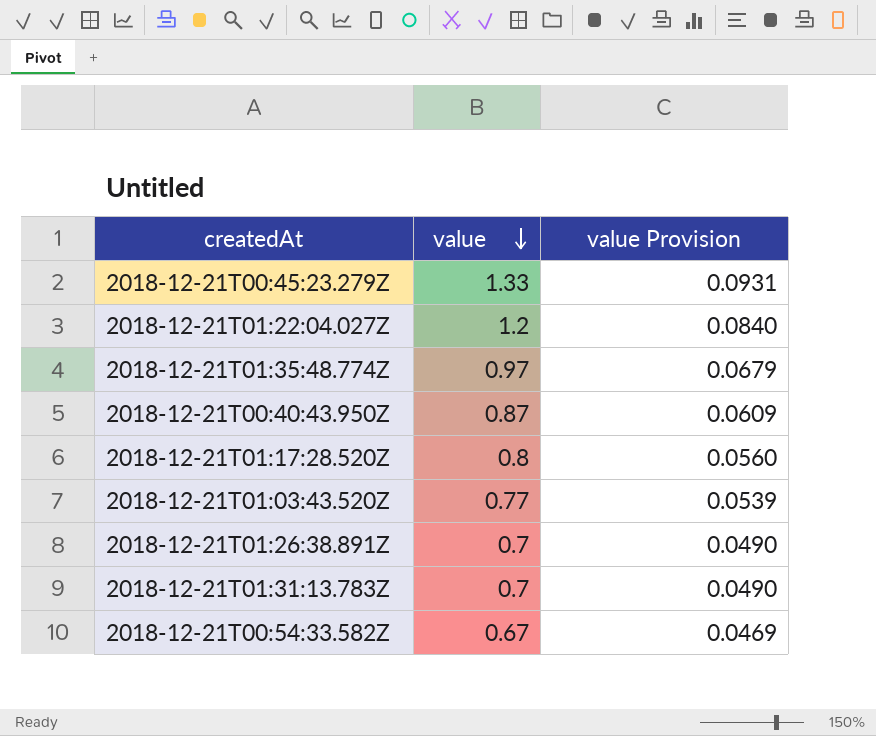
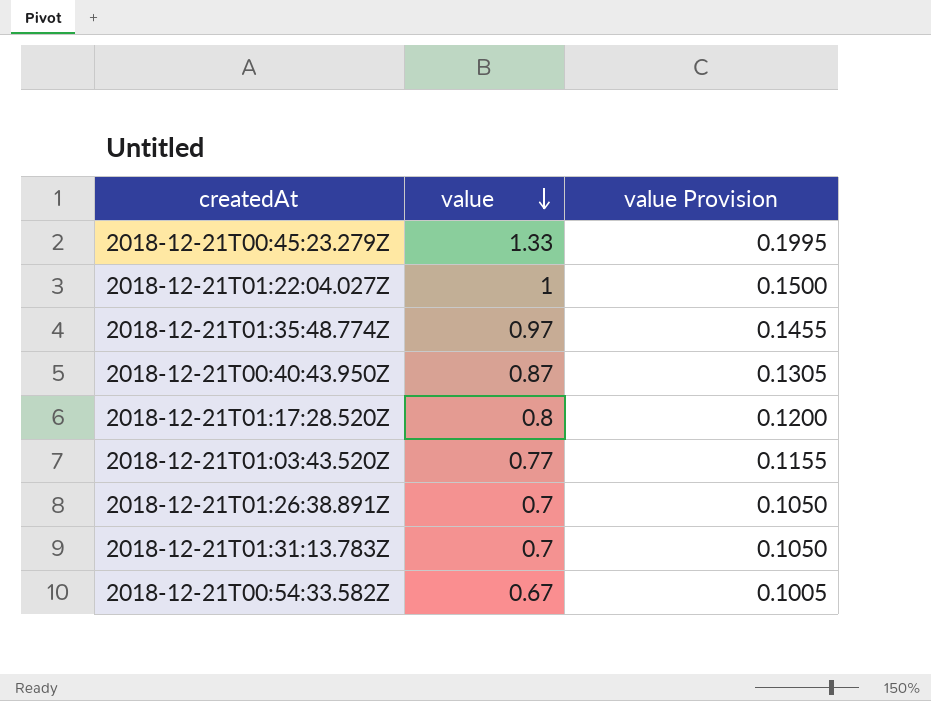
column value Provision | formula: [value] * 0.07 -> [value] * 0.15
2018-12-21T01:22:04.027Z | value: 1.2 -> 1

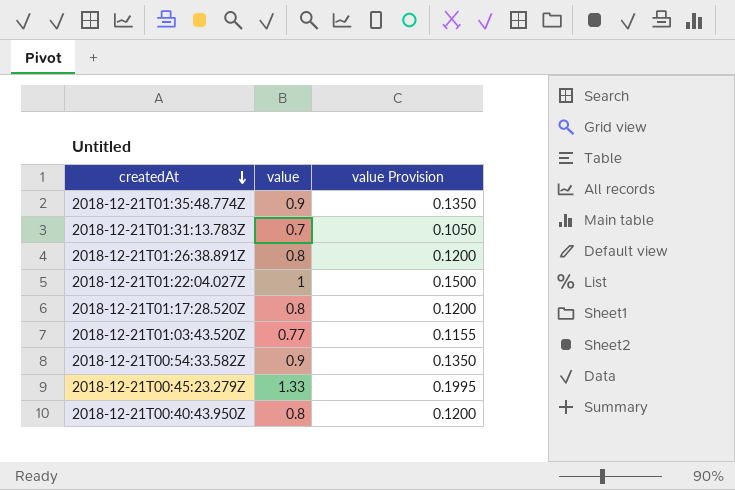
row order: value descending -> createdAt descending
2018-12-21T01:35:48.774Z | value: 0.97 -> 0.9
2018-12-21T01:35:48.774Z | value Provision: 0.1455 -> 0.1350
2018-12-21T01:26:38.891Z | value: 0.7 -> 0.8
2018-12-21T01:26:38.891Z | value Provision: 0.1050 -> 0.1200
2018-12-21T00:54:33.582Z | value: 0.67 -> 0.9
2018-12-21T00:54:33.582Z | value Provision: 0.1005 -> 0.1350
2018-12-21T00:40:43.950Z | value: 0.87 -> 0.8
2018-12-21T00:40:43.950Z | value Provision: 0.1305 -> 0.1200

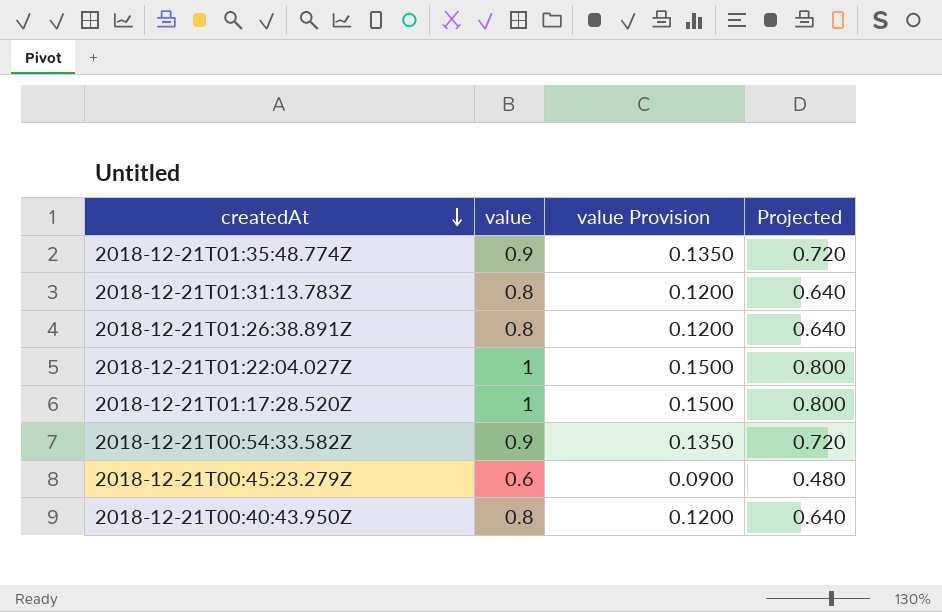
column Projected | formula: none -> [value] * 0.8
row 2018-12-21T01:03:43.520Z: 0.77 | 0.1155 -> none
2018-12-21T01:31:13.783Z | value: 0.7 -> 0.8
2018-12-21T01:31:13.783Z | value Provision: 0.1050 -> 0.1200
2018-12-21T01:17:28.520Z | value: 0.8 -> 1
2018-12-21T01:17:28.520Z | value Provision: 0.1200 -> 0.1500
2018-12-21T00:45:23.279Z | value: 1.33 -> 0.6
2018-12-21T00:45:23.279Z | value Provision: 0.1995 -> 0.0900

